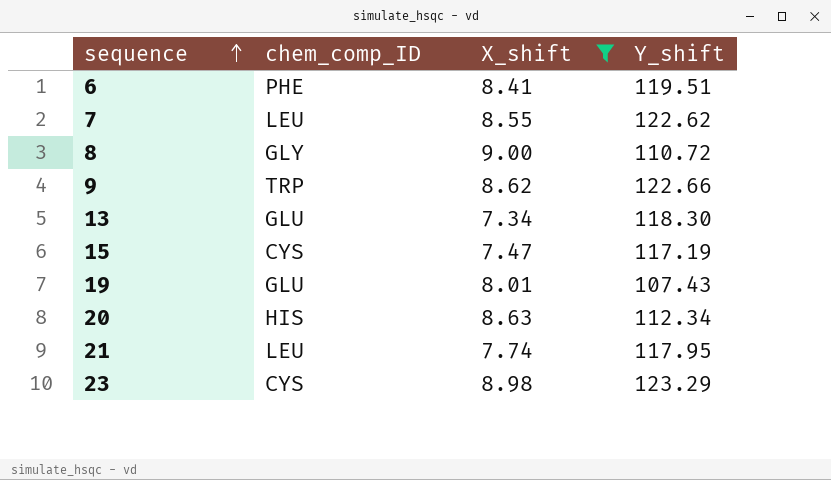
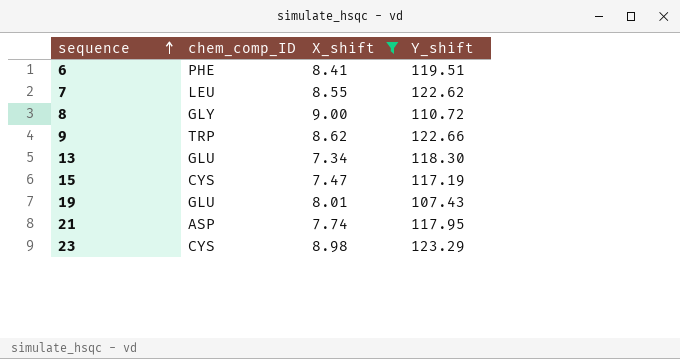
row 20: HIS | 8.63 | 112.34 -> none
21 | chem_comp_ID: LEU -> ASP

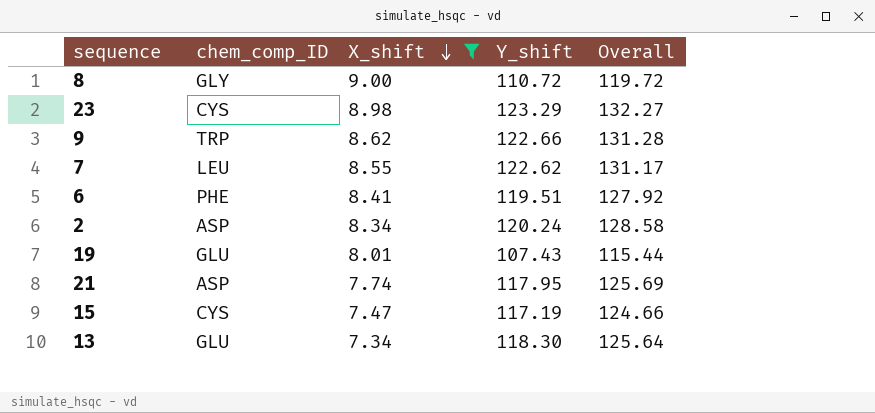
row order: sequence ascending -> X_shift descending
column Overall | formula: none -> [X_shift] + [Y_shift]
row 2: none -> ASP | 8.34 | 120.24 | 128.58

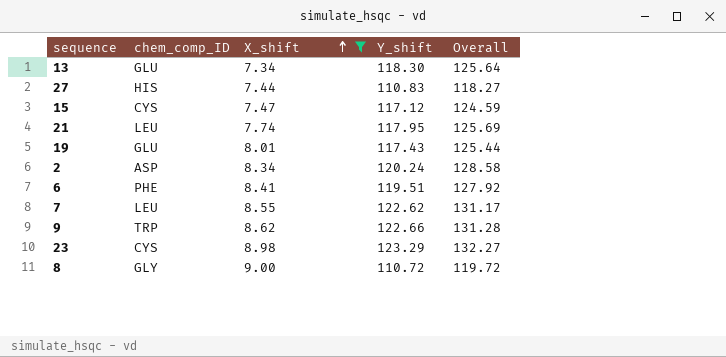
row order: X_shift descending -> X_shift ascending
row 27: none -> HIS | 7.44 | 110.83 | 118.27
15 | Y_shift: 117.19 -> 117.12
15 | Overall: 124.66 -> 124.59
21 | chem_comp_ID: ASP -> LEU
19 | Y_shift: 107.43 -> 117.43
19 | Overall: 115.44 -> 125.44

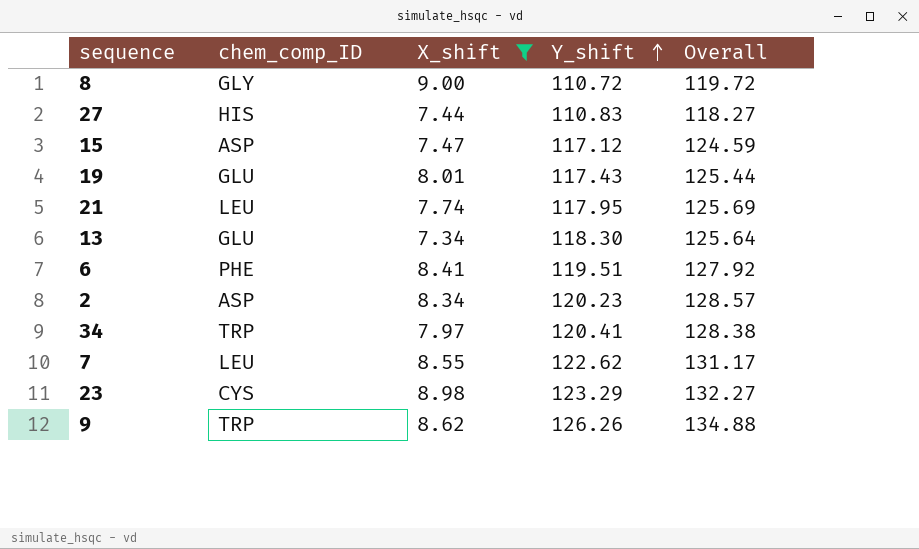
row order: X_shift ascending -> Y_shift ascending
15 | chem_comp_ID: CYS -> ASP
2 | Y_shift: 120.24 -> 120.23
2 | Overall: 128.58 -> 128.57
row 34: none -> TRP | 7.97 | 120.41 | 128.38
9 | Y_shift: 122.66 -> 126.26
9 | Overall: 131.28 -> 134.88

